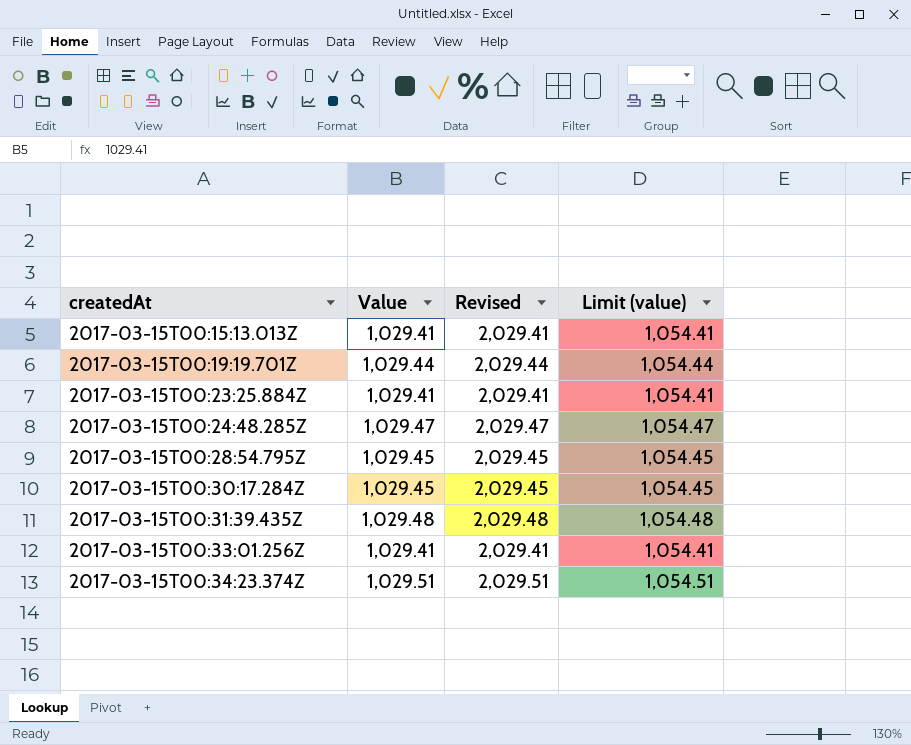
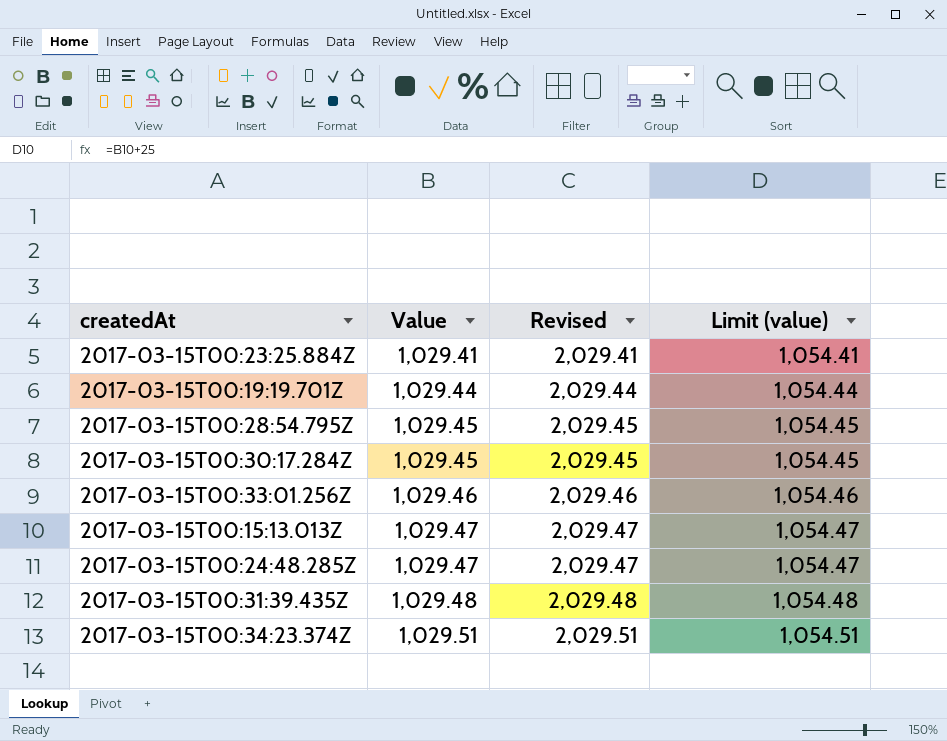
row order: createdAt ascending -> Value ascending
2017-03-15T00:33:01.256Z | Value: 1,029.41 -> 1,029.46
2017-03-15T00:33:01.256Z | Revised: 2,029.41 -> 2,029.46
2017-03-15T00:33:01.256Z | Limit (value): 1,054.41 -> 1,054.46
2017-03-15T00:15:13.013Z | Value: 1,029.41 -> 1,029.47
2017-03-15T00:15:13.013Z | Revised: 2,029.41 -> 2,029.47
2017-03-15T00:15:13.013Z | Limit (value): 1,054.41 -> 1,054.47

